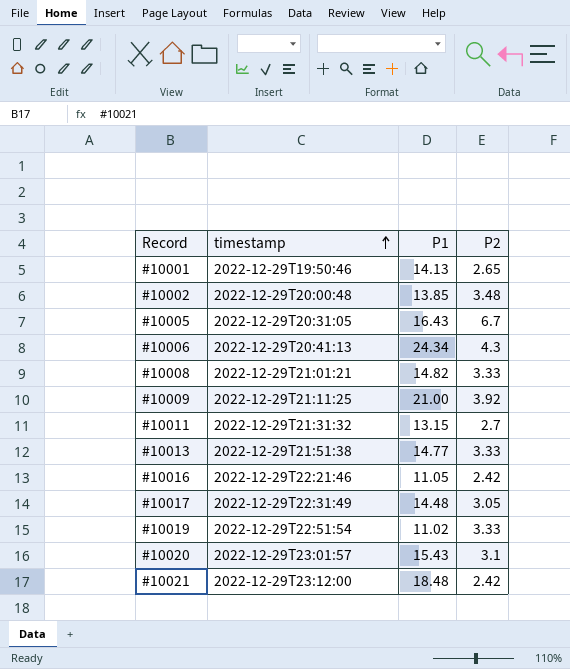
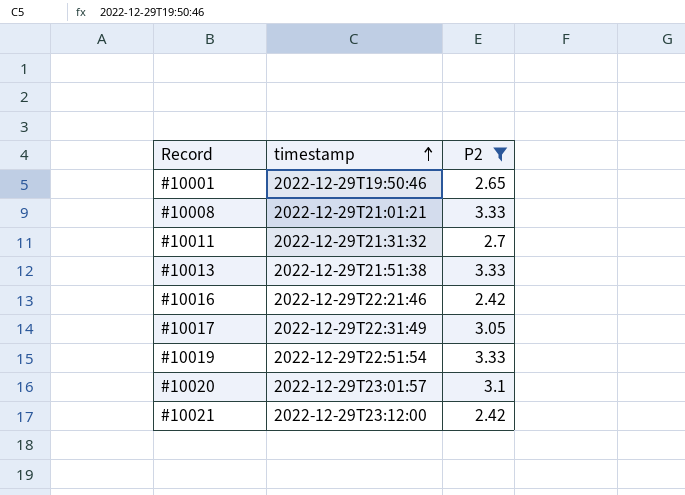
filter: none -> P2 <= 3.33
column P1 | position: 3 -> none

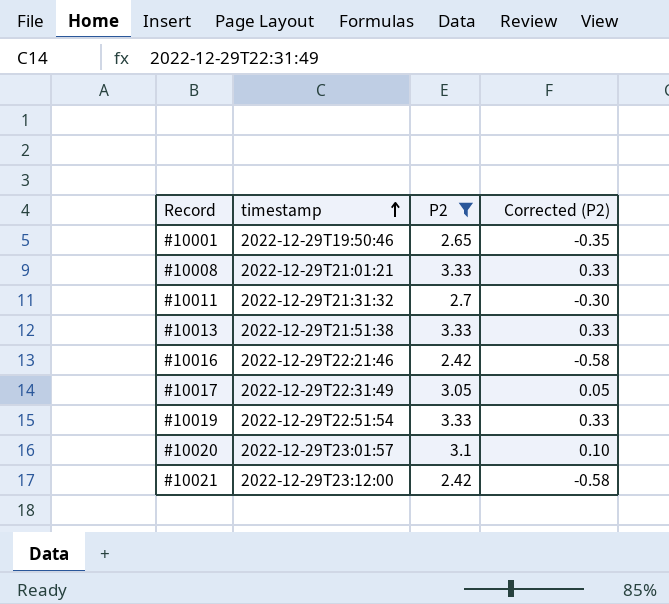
column Corrected (P2) | formula: none -> [P2] - 3

